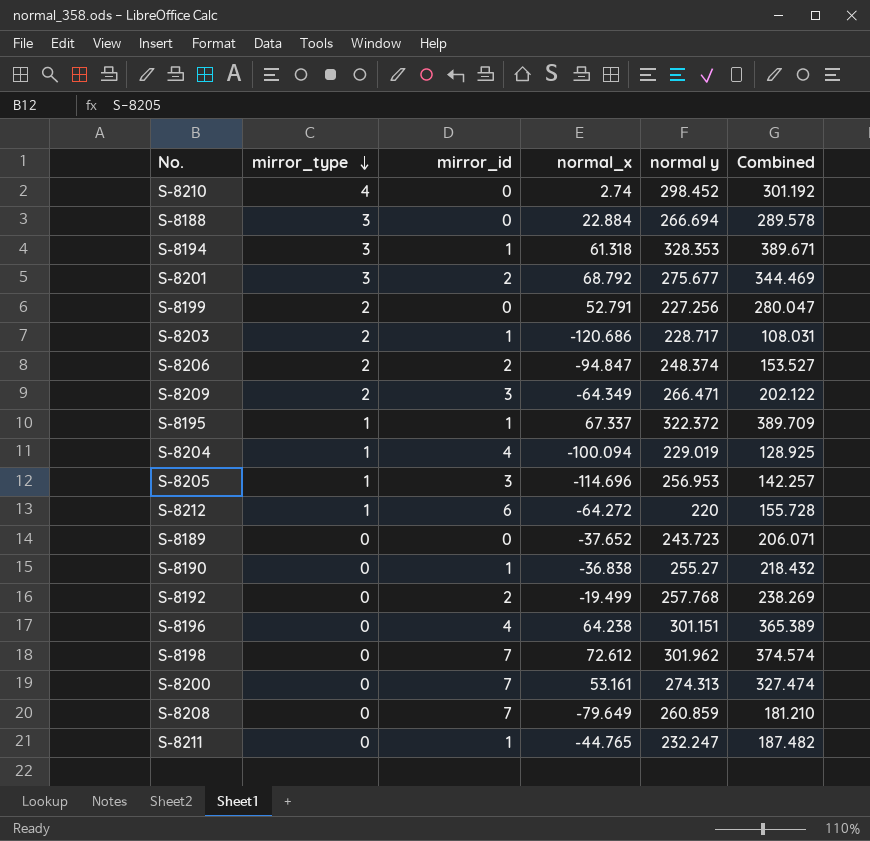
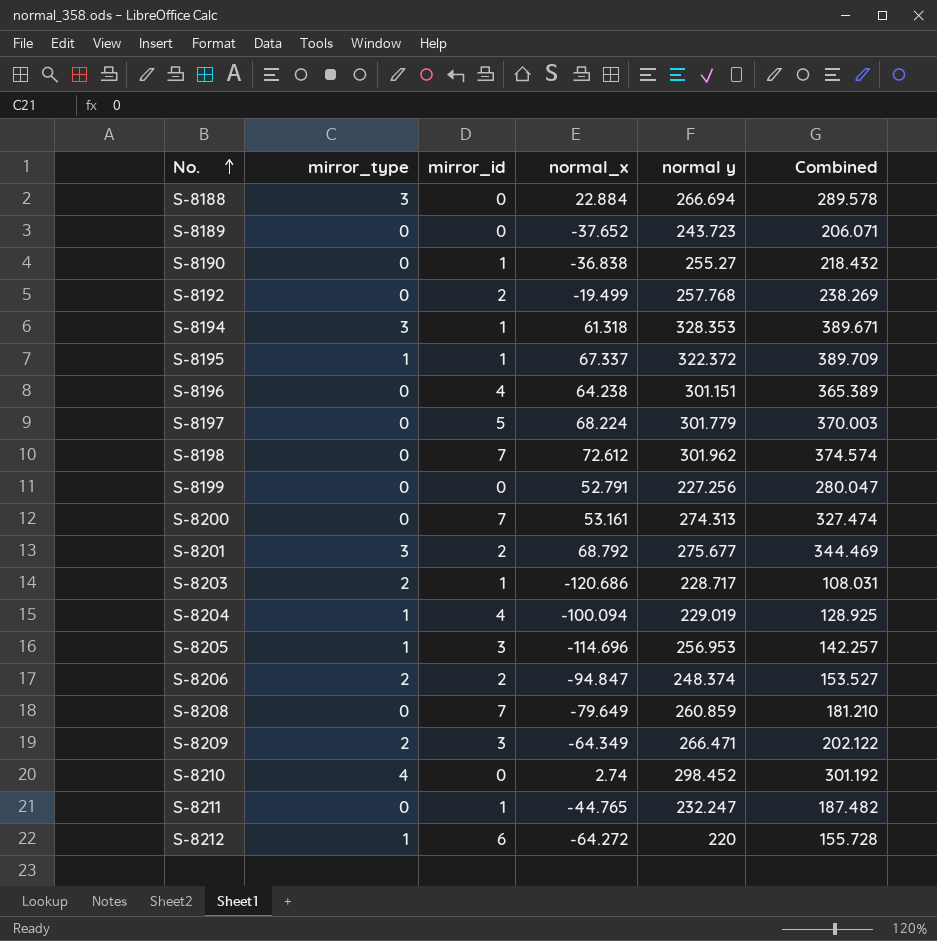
row order: mirror_type descending -> No. ascending
row S-8197: none -> 0 | 5 | 68.224 | 301.779 | 370.003
S-8199 | mirror_type: 2 -> 0

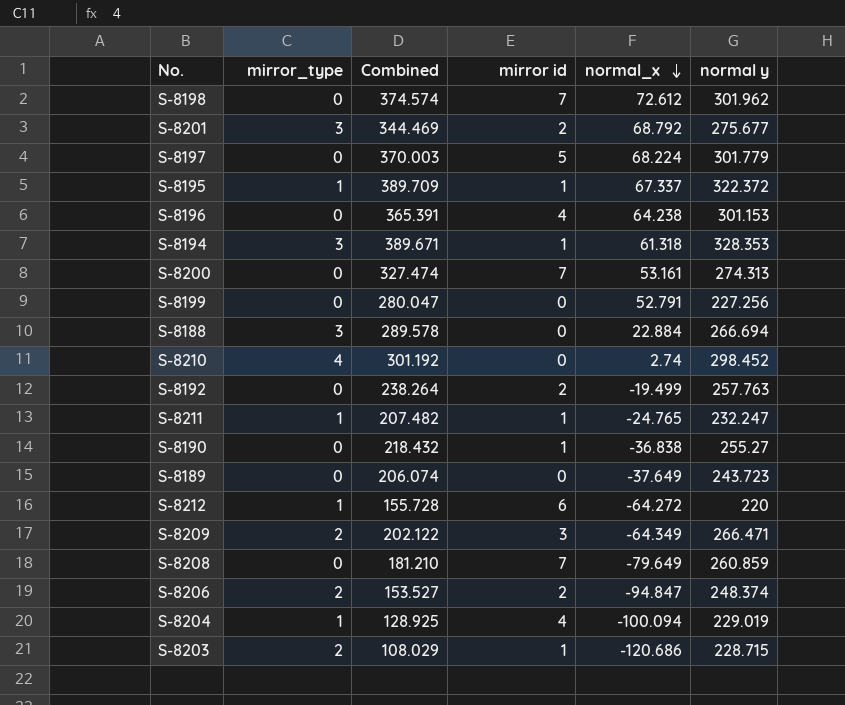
row order: No. ascending -> normal_x descending
column Combined | position: 6 -> 3
column name: mirror_id -> mirror id
row S-8205: 1 | 3 | -114.696 | 256.953 | 142.257 -> none
S-8196 | Combined: 365.389 -> 365.391
S-8196 | normal y: 301.151 -> 301.153
S-8192 | Combined: 238.269 -> 238.264
S-8192 | normal y: 257.768 -> 257.763
S-8211 | mirror_type: 0 -> 1
S-8211 | Combined: 187.482 -> 207.482
S-8211 | normal_x: -44.765 -> -24.765
S-8189 | Combined: 206.071 -> 206.074
S-8189 | normal_x: -37.652 -> -37.649
S-8203 | Combined: 108.031 -> 108.029
S-8203 | normal y: 228.717 -> 228.715

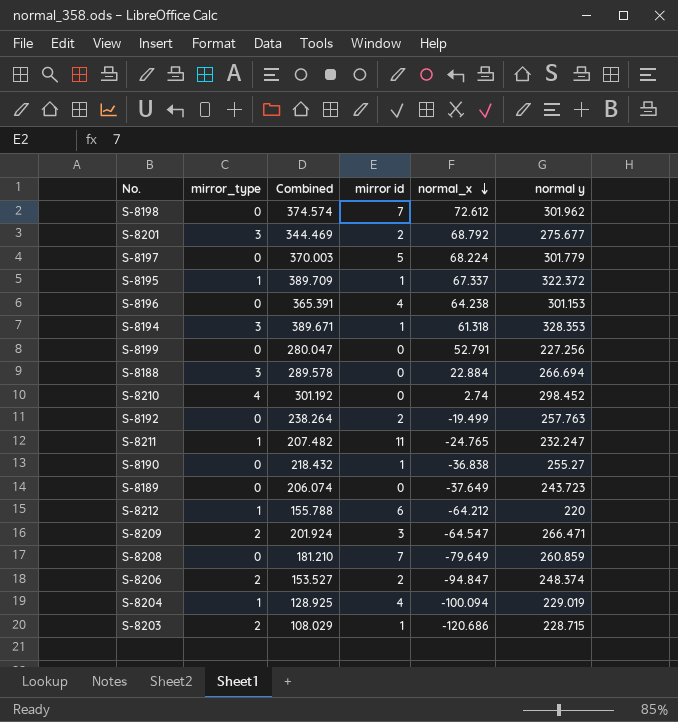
row S-8200: 0 | 327.474 | 7 | 53.161 | 274.313 -> none
S-8211 | mirror id: 1 -> 11
S-8212 | Combined: 155.728 -> 155.788
S-8212 | normal_x: -64.272 -> -64.212
S-8209 | Combined: 202.122 -> 201.924
S-8209 | normal_x: -64.349 -> -64.547

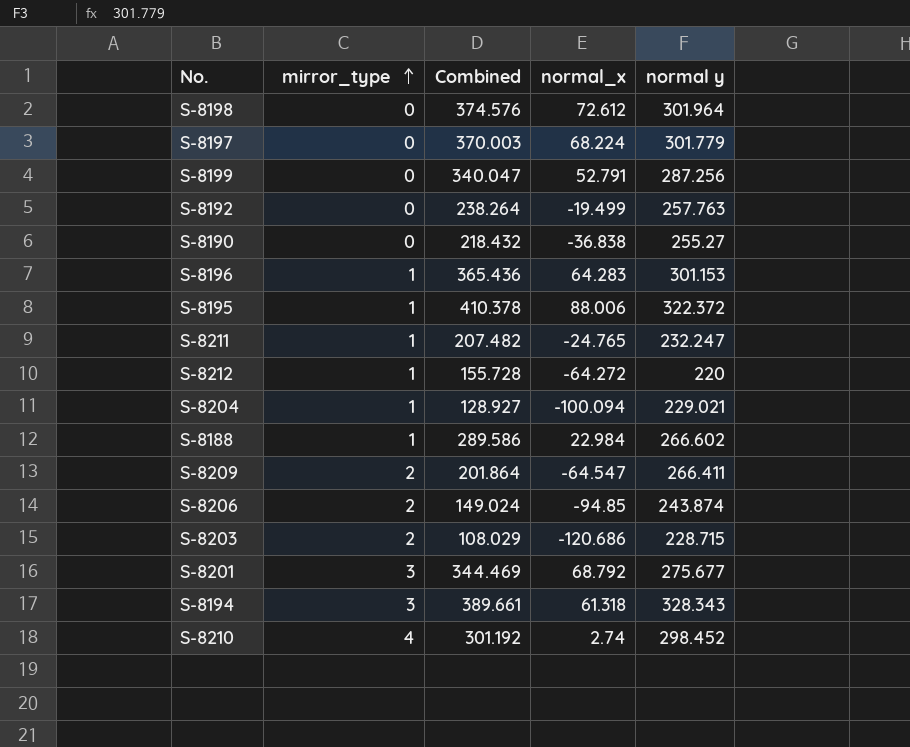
row order: normal_x descending -> mirror_type ascending
column mirror id | position: 4 -> none
row S-8189: 0 | 206.074 | 0 | -37.649 | 243.723 -> none
row S-8208: 0 | 181.210 | 7 | -79.649 | 260.859 -> none
S-8198 | Combined: 374.574 -> 374.576
S-8198 | normal y: 301.962 -> 301.964
S-8199 | Combined: 280.047 -> 340.047
S-8199 | normal y: 227.256 -> 287.256
S-8196 | mirror_type: 0 -> 1
S-8196 | Combined: 365.391 -> 365.436
S-8196 | normal_x: 64.238 -> 64.283
S-8195 | Combined: 389.709 -> 410.378
S-8195 | normal_x: 67.337 -> 88.006
S-8212 | Combined: 155.788 -> 155.728
S-8212 | normal_x: -64.212 -> -64.272
S-8204 | Combined: 128.925 -> 128.927
S-8204 | normal y: 229.019 -> 229.021
S-8188 | mirror_type: 3 -> 1
S-8188 | Combined: 289.578 -> 289.586
S-8188 | normal_x: 22.884 -> 22.984
S-8188 | normal y: 266.694 -> 266.602
S-8209 | Combined: 201.924 -> 201.864
S-8209 | normal y: 266.471 -> 266.411
S-8206 | Combined: 153.527 -> 149.024
S-8206 | normal_x: -94.847 -> -94.85
S-8206 | normal y: 248.374 -> 243.874
S-8194 | Combined: 389.671 -> 389.661
S-8194 | normal y: 328.353 -> 328.343

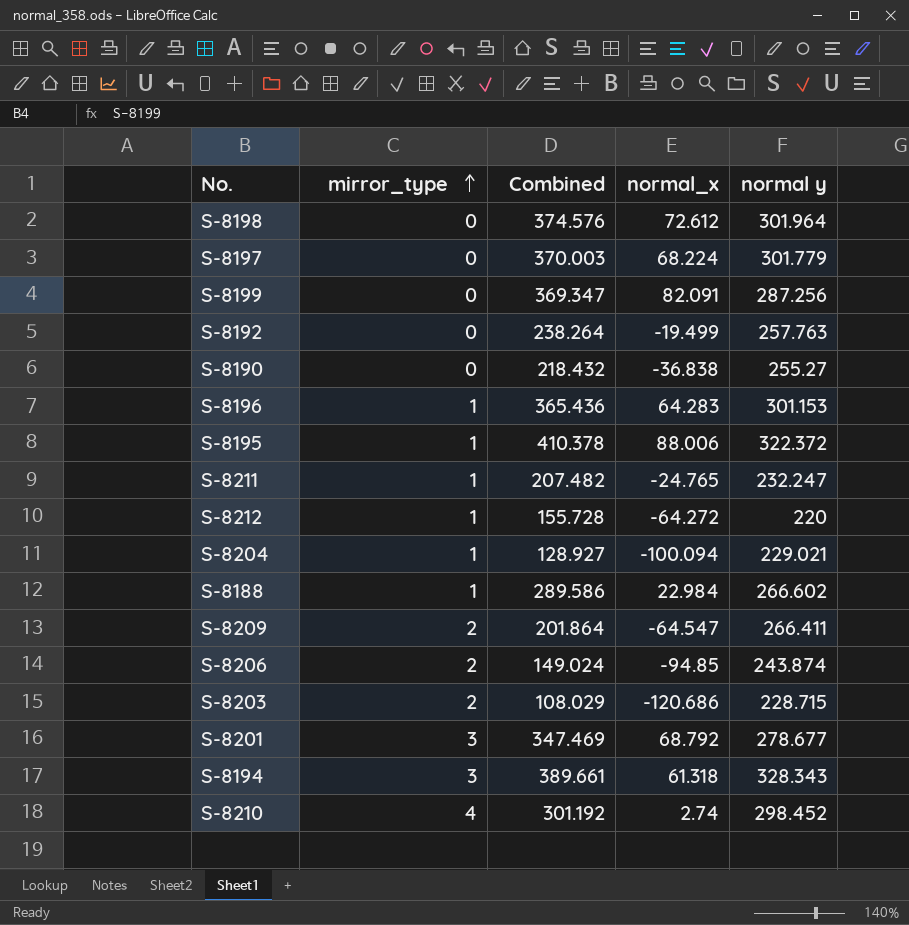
S-8199 | Combined: 340.047 -> 369.347
S-8199 | normal_x: 52.791 -> 82.091
S-8201 | Combined: 344.469 -> 347.469
S-8201 | normal y: 275.677 -> 278.677

